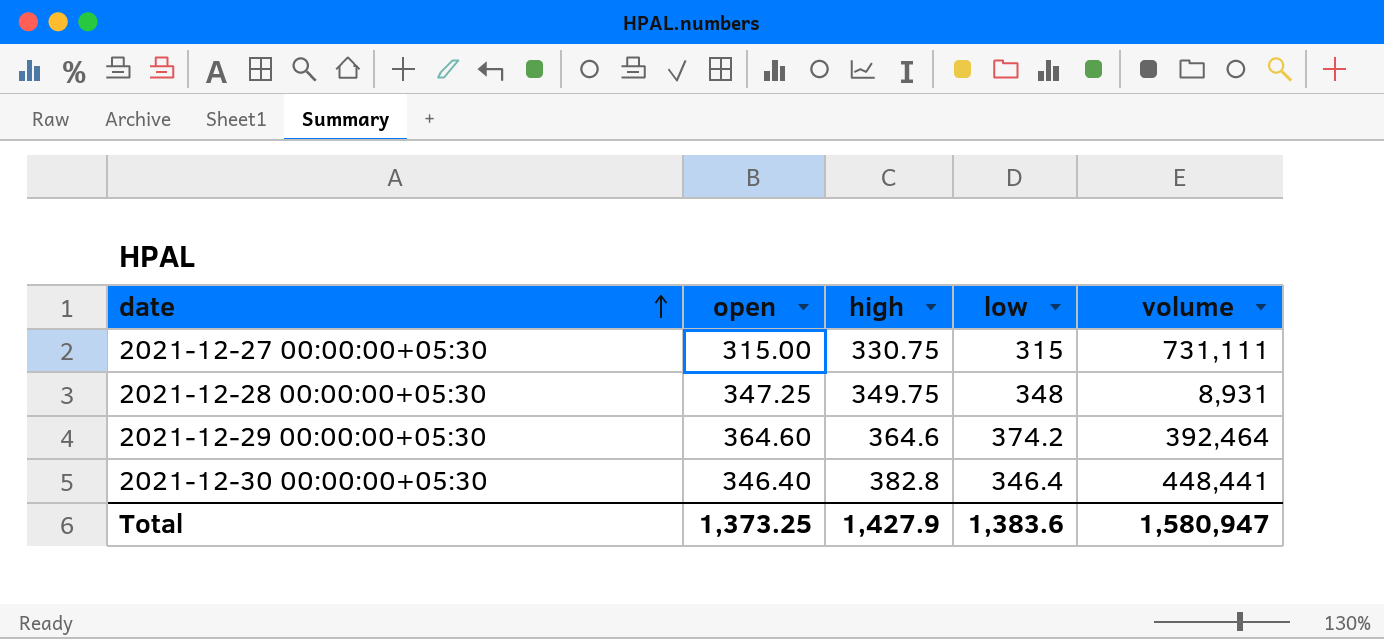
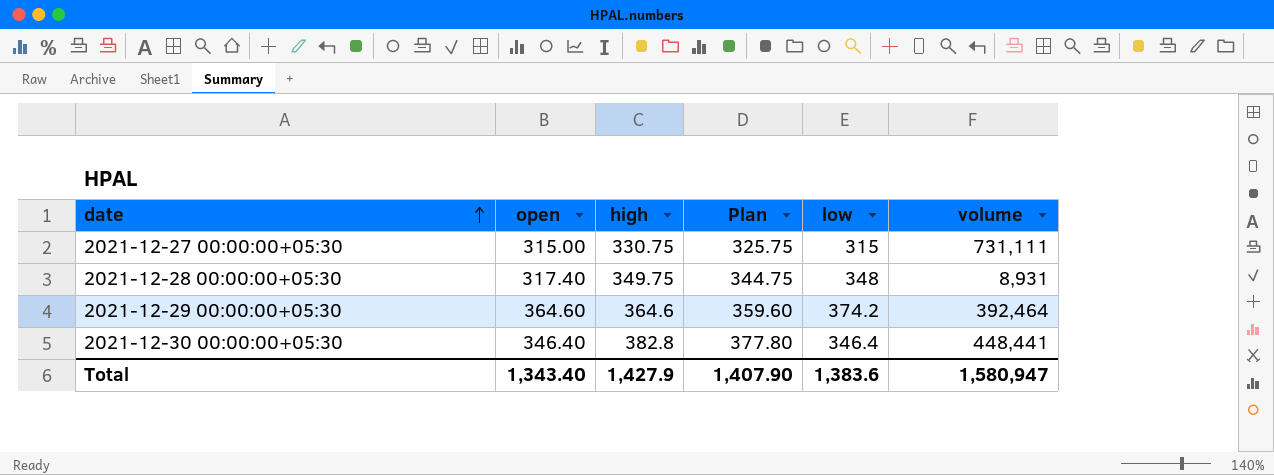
column Plan | formula: none -> [high] - 5
2021-12-28 00:00:00+05:30 | open: 347.25 -> 317.40
Total | open: 1,373.25 -> 1,343.40

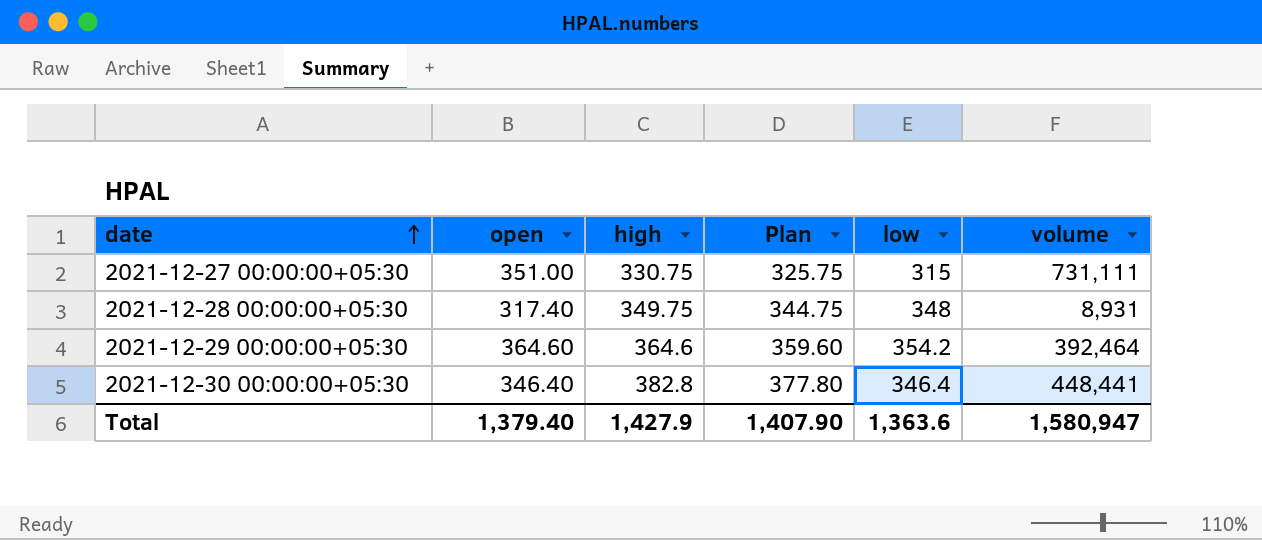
2021-12-27 00:00:00+05:30 | open: 315.00 -> 351.00
2021-12-29 00:00:00+05:30 | low: 374.2 -> 354.2
Total | open: 1,343.40 -> 1,379.40
Total | low: 1,383.6 -> 1,363.6

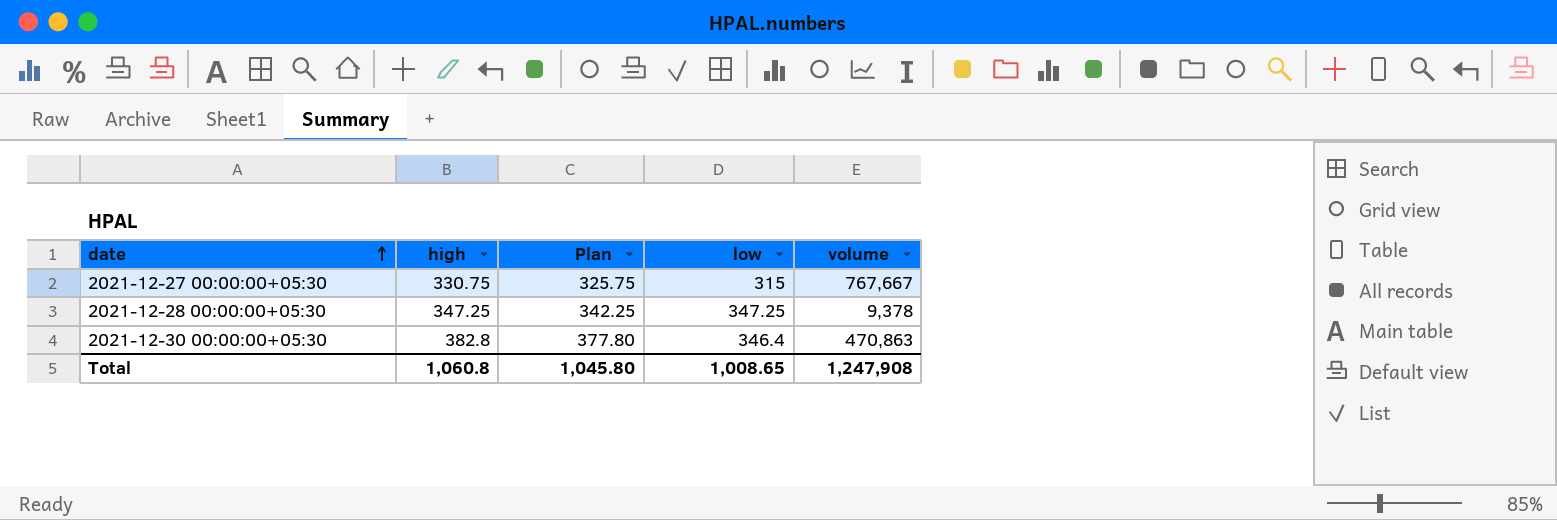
column open | position: 2 -> none
row 2021-12-29 00:00:00+05:30: 364.60 | 364.6 | 359.60 | 354.2 | 392,464 -> none
2021-12-27 00:00:00+05:30 | volume: 731,111 -> 767,667
2021-12-28 00:00:00+05:30 | high: 349.75 -> 347.25
2021-12-28 00:00:00+05:30 | Plan: 344.75 -> 342.25
2021-12-28 00:00:00+05:30 | low: 348 -> 347.25
2021-12-28 00:00:00+05:30 | volume: 8,931 -> 9,378
2021-12-30 00:00:00+05:30 | volume: 448,441 -> 470,863
Total | high: 1,427.9 -> 1,060.8
Total | Plan: 1,407.90 -> 1,045.80
Total | low: 1,363.6 -> 1,008.65
Total | volume: 1,580,947 -> 1,247,908

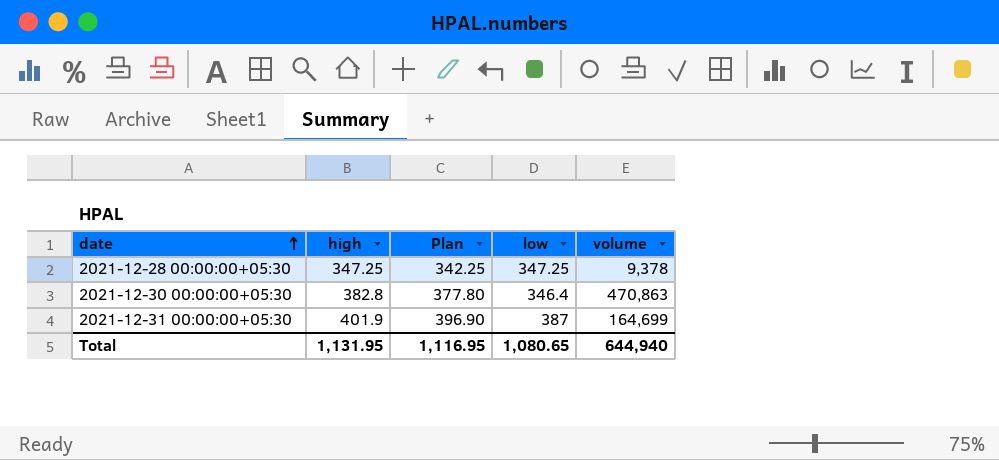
row 2021-12-27 00:00:00+05:30: 330.75 | 325.75 | 315 | 767,667 -> none
row 2021-12-31 00:00:00+05:30: none -> 401.9 | 396.90 | 387 | 164,699
Total | high: 1,060.8 -> 1,131.95
Total | Plan: 1,045.80 -> 1,116.95
Total | low: 1,008.65 -> 1,080.65
Total | volume: 1,247,908 -> 644,940

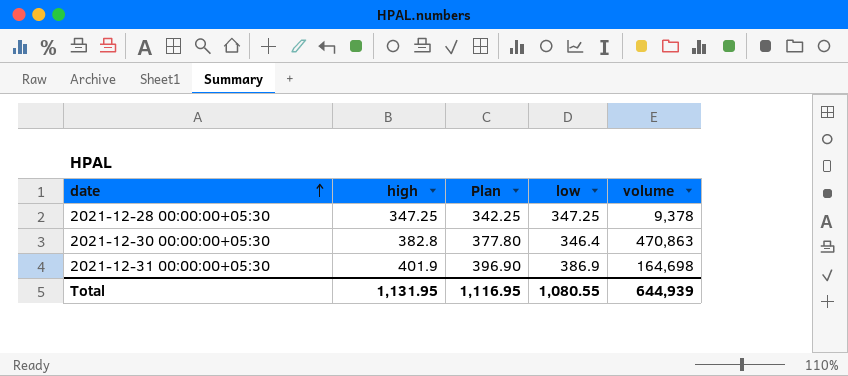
2021-12-31 00:00:00+05:30 | low: 387 -> 386.9
2021-12-31 00:00:00+05:30 | volume: 164,699 -> 164,698
Total | low: 1,080.65 -> 1,080.55
Total | volume: 644,940 -> 644,939

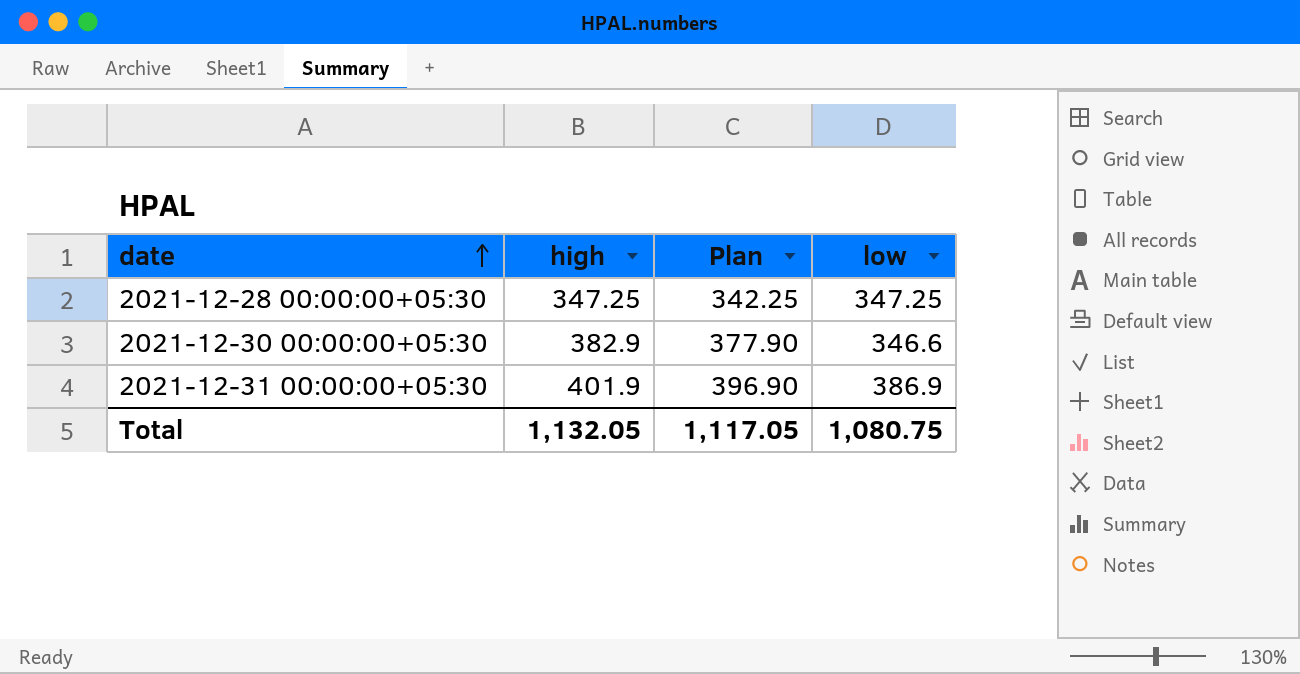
column volume | position: 5 -> none
2021-12-30 00:00:00+05:30 | high: 382.8 -> 382.9
2021-12-30 00:00:00+05:30 | Plan: 377.80 -> 377.90
2021-12-30 00:00:00+05:30 | low: 346.4 -> 346.6
Total | high: 1,131.95 -> 1,132.05
Total | Plan: 1,116.95 -> 1,117.05
Total | low: 1,080.55 -> 1,080.75

